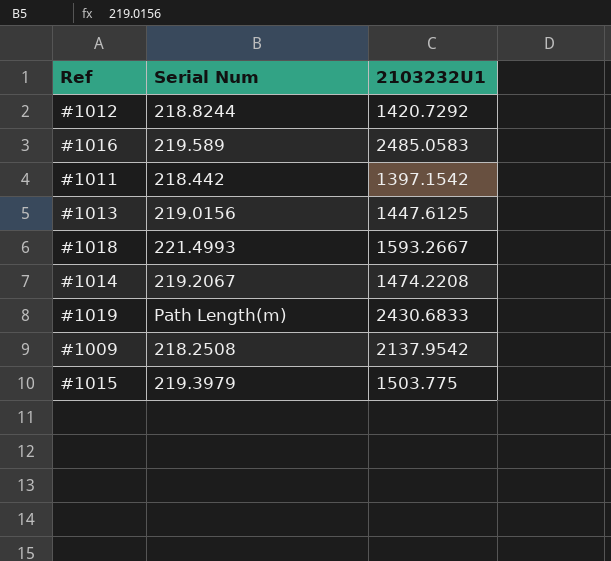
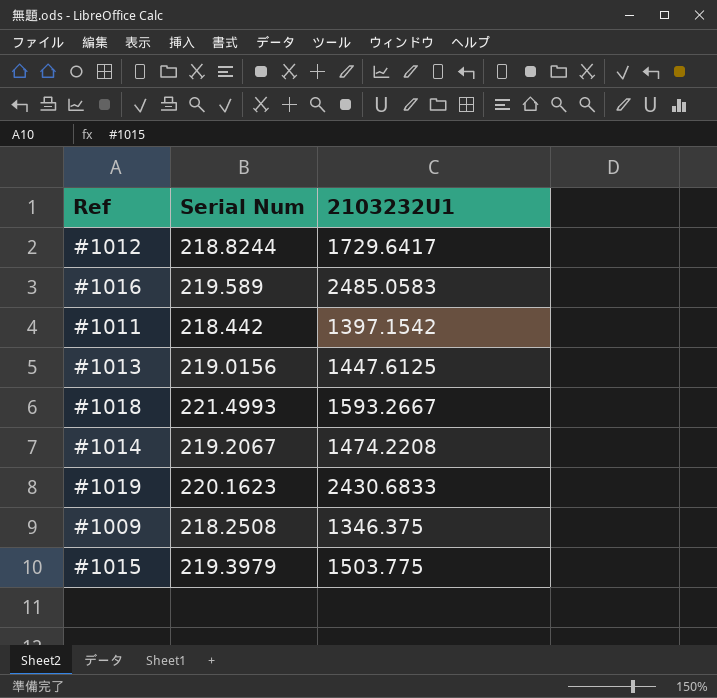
#1012 | 2103232U1: 1420.7292 -> 1729.6417
#1019 | Serial Num: Path Length(m) -> 220.1623
#1009 | 2103232U1: 2137.9542 -> 1346.375

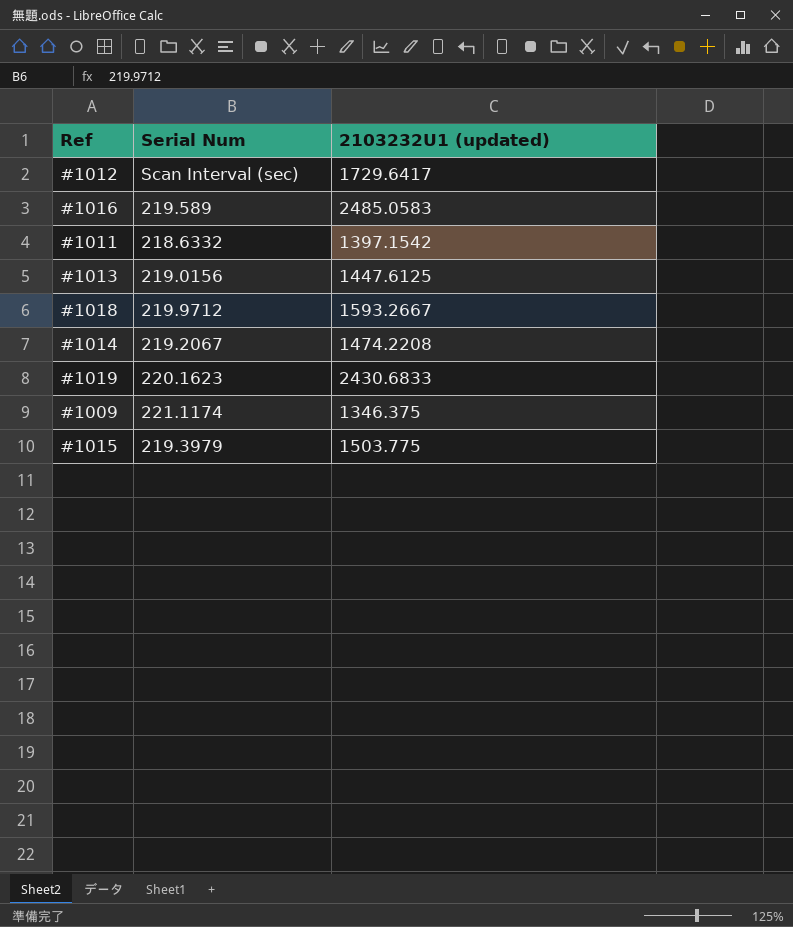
column name: 2103232U1 -> 2103232U1 (updated)
#1012 | Serial Num: 218.8244 -> Scan Interval (sec)
#1011 | Serial Num: 218.442 -> 218.6332
#1018 | Serial Num: 221.4993 -> 219.9712
#1009 | Serial Num: 218.2508 -> 221.1174

